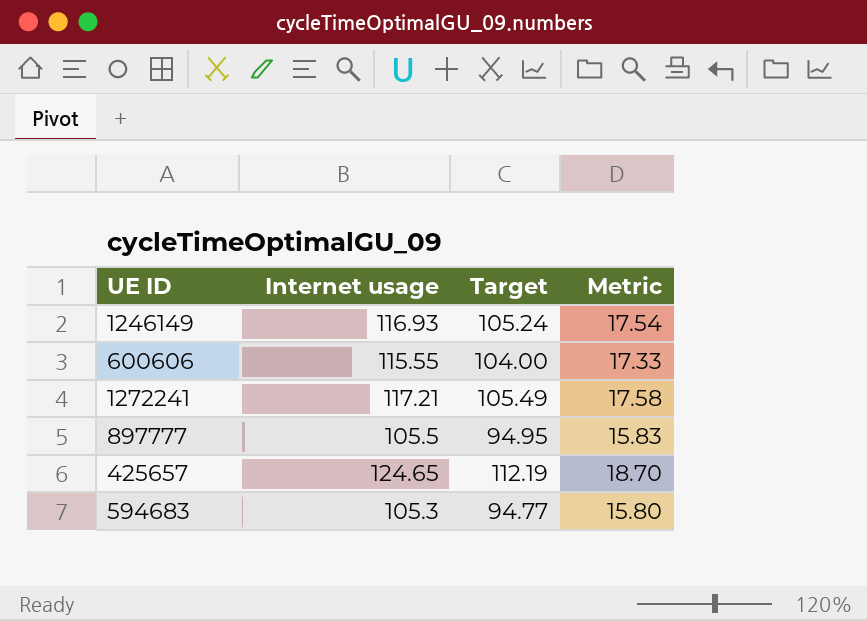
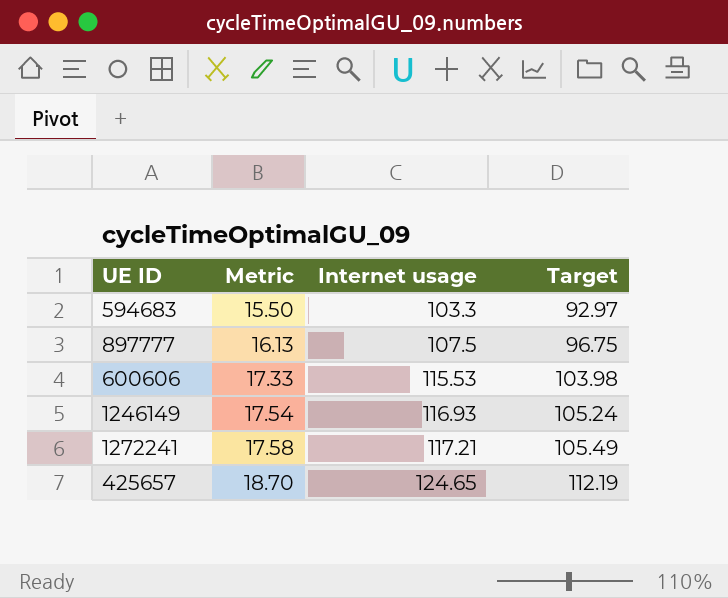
row order: none -> Metric ascending
column Metric | position: 4 -> 2
594683 | Metric: 15.80 -> 15.50
594683 | Internet usage: 105.3 -> 103.3
594683 | Target: 94.77 -> 92.97
897777 | Metric: 15.83 -> 16.13
897777 | Internet usage: 105.5 -> 107.5
897777 | Target: 94.95 -> 96.75
600606 | Internet usage: 115.55 -> 115.53
600606 | Target: 104.00 -> 103.98

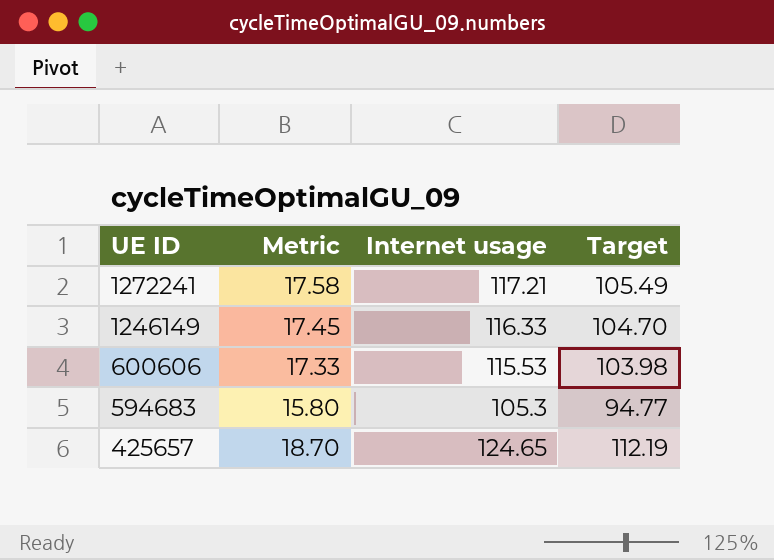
row order: Metric ascending -> UE ID descending
row 897777: 16.13 | 107.5 | 96.75 -> none
1246149 | Metric: 17.54 -> 17.45
1246149 | Internet usage: 116.93 -> 116.33
1246149 | Target: 105.24 -> 104.70
594683 | Metric: 15.50 -> 15.80
594683 | Internet usage: 103.3 -> 105.3
594683 | Target: 92.97 -> 94.77

